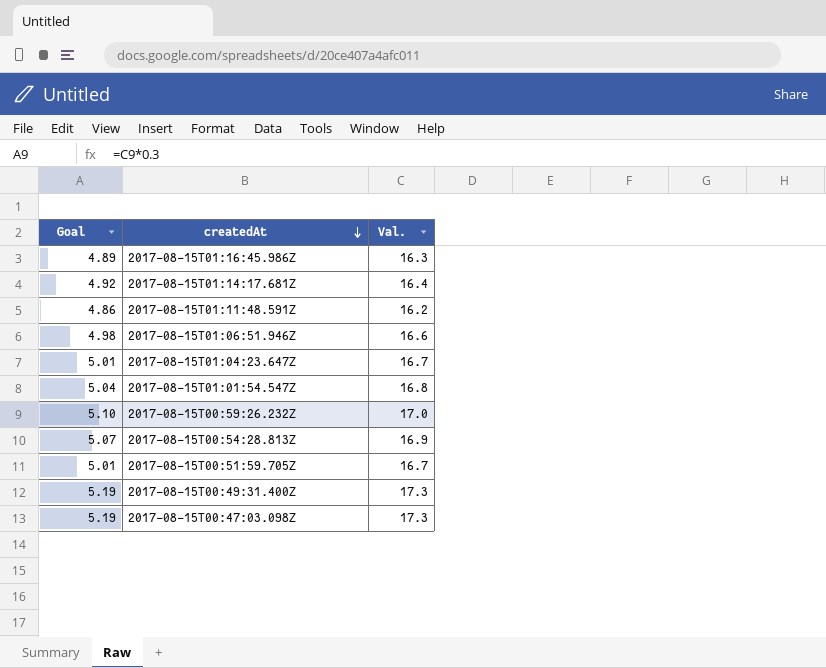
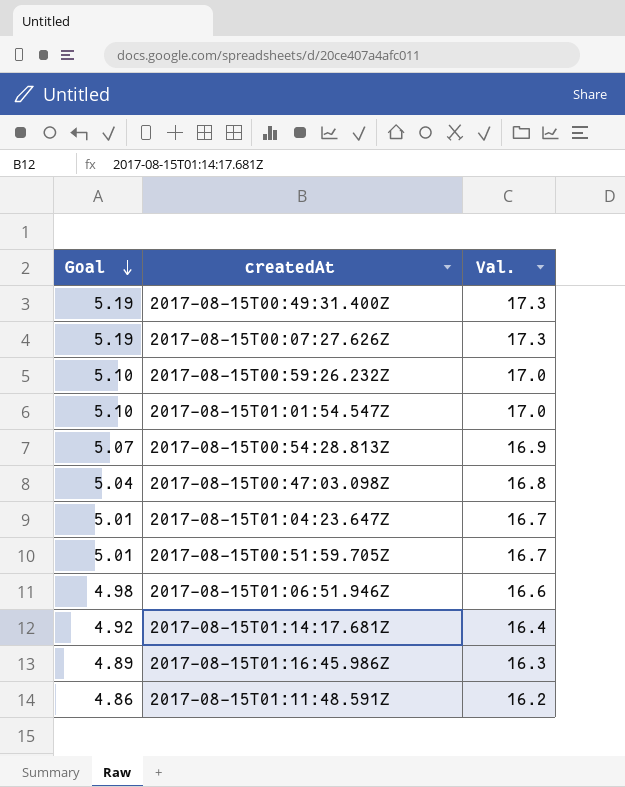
row order: createdAt descending -> Goal descending
row 2017-08-15T00:07:27.626Z: none -> 5.19 | 17.3
2017-08-15T01:01:54.547Z | Goal: 5.04 -> 5.10
2017-08-15T01:01:54.547Z | Val.: 16.8 -> 17.0
2017-08-15T00:47:03.098Z | Goal: 5.19 -> 5.04
2017-08-15T00:47:03.098Z | Val.: 17.3 -> 16.8

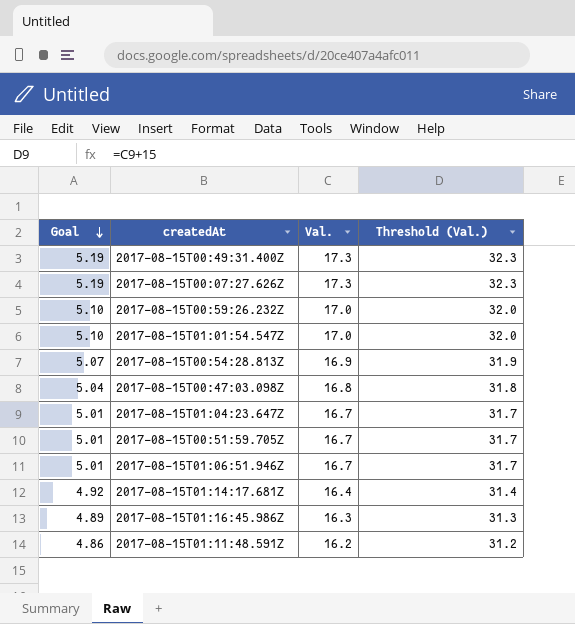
column Threshold (Val.) | formula: none -> [Val.] + 15
2017-08-15T01:06:51.946Z | Goal: 4.98 -> 5.01
2017-08-15T01:06:51.946Z | Val.: 16.6 -> 16.7

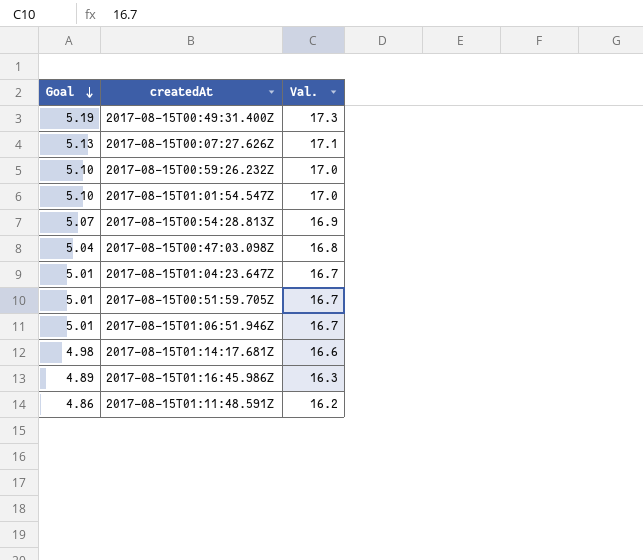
column Threshold (Val.) | formula: [Val.] + 15 -> none
2017-08-15T00:07:27.626Z | Goal: 5.19 -> 5.13
2017-08-15T00:07:27.626Z | Val.: 17.3 -> 17.1
2017-08-15T01:14:17.681Z | Goal: 4.92 -> 4.98
2017-08-15T01:14:17.681Z | Val.: 16.4 -> 16.6

